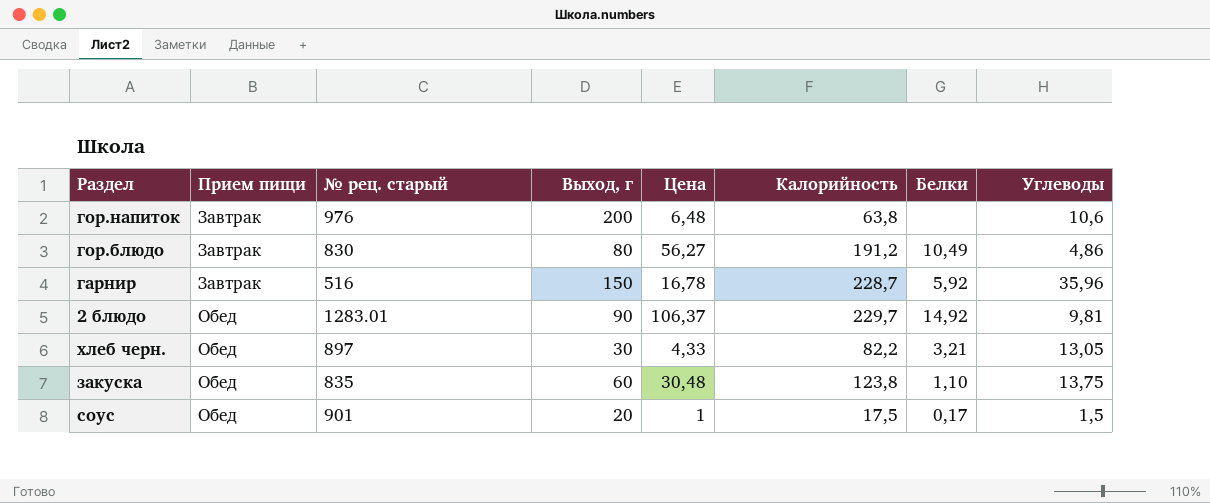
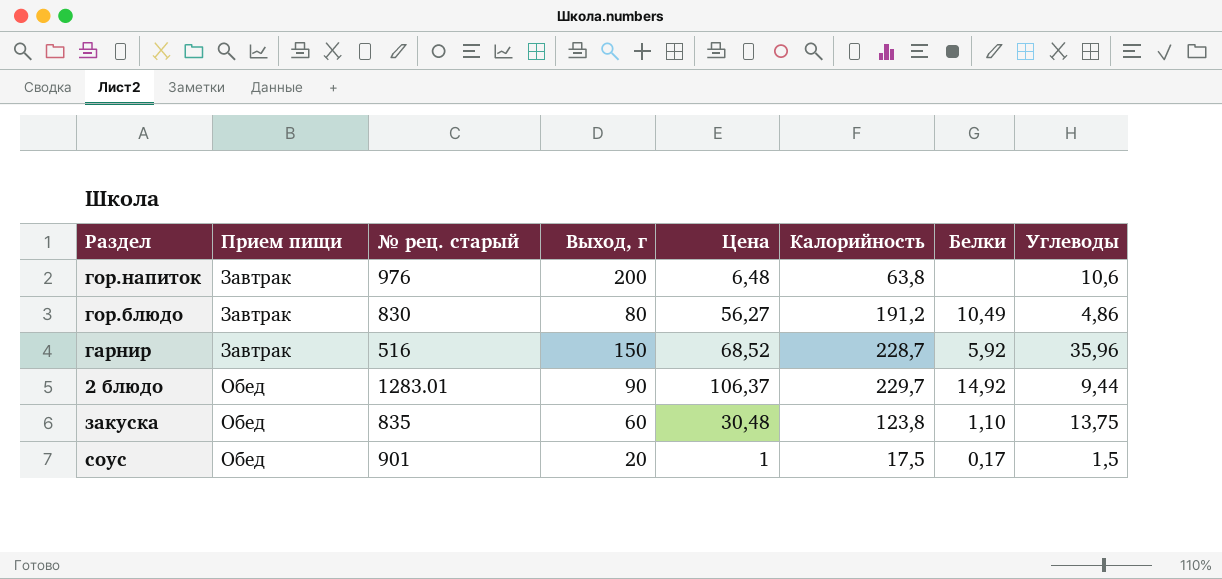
row хлеб черн.: Обед | 897 | 30 | 4,33 | 82,2 | 3,21 | 13,05 -> none
гарнир | Цена: 16,78 -> 68,52
2 блюдо | Углеводы: 9,81 -> 9,44

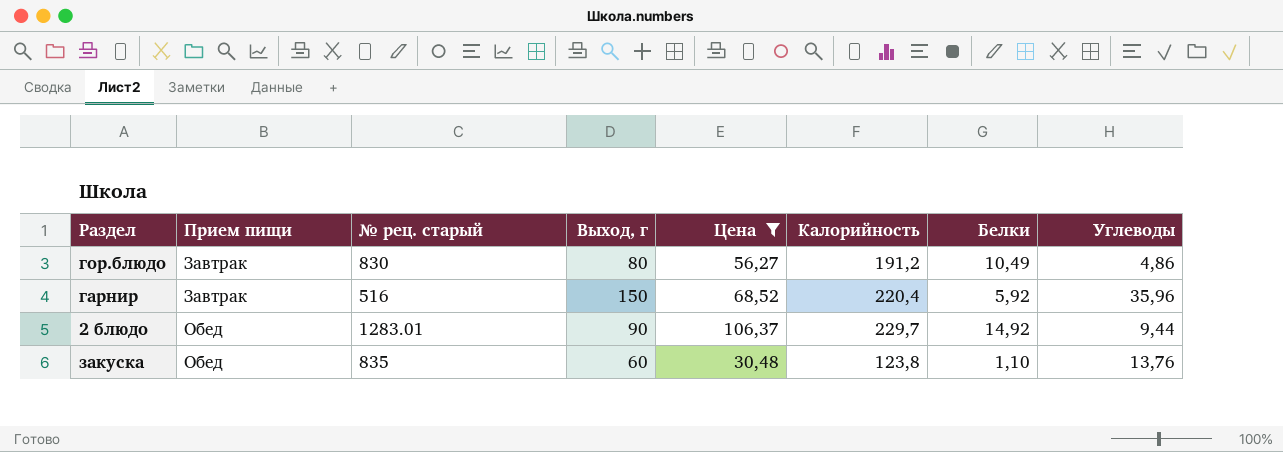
filter: none -> Цена >= 30,48
гарнир | Калорийность: 228,7 -> 220,4
закуска | Углеводы: 13,75 -> 13,76

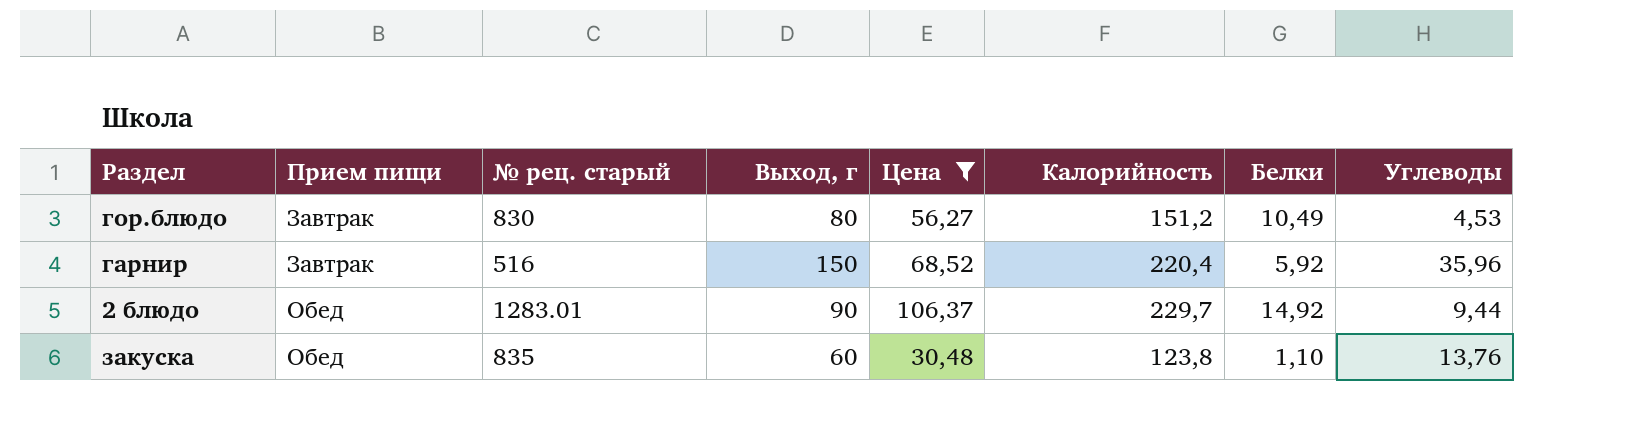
гор.блюдо | Калорийность: 191,2 -> 151,2
гор.блюдо | Углеводы: 4,86 -> 4,53

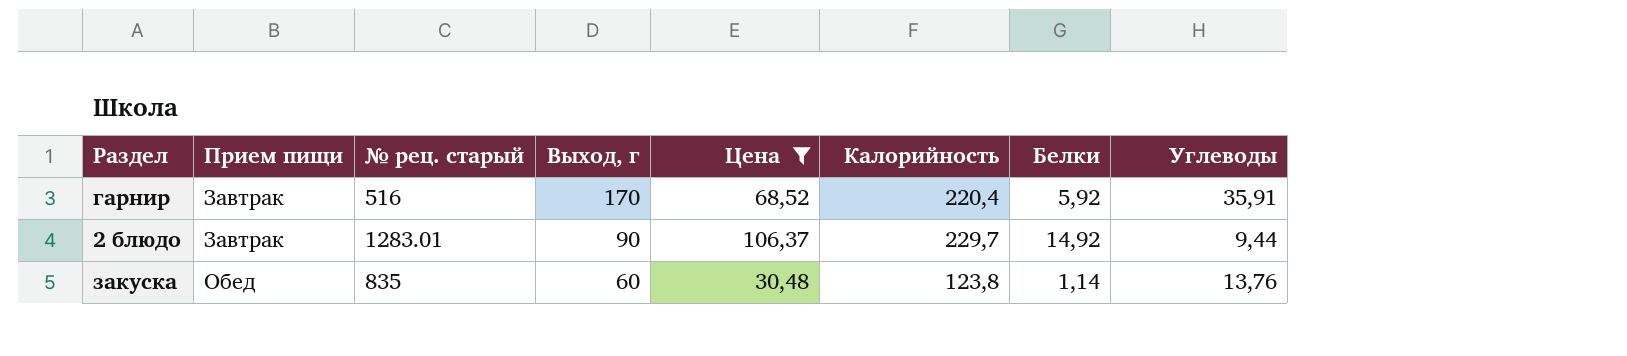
row гор.блюдо: Завтрак | 830 | 80 | 56,27 | 151,2 | 10,49 | 4,53 -> none
гарнир | Выход, г: 150 -> 170
гарнир | Углеводы: 35,96 -> 35,91
2 блюдо | Прием пищи: Обед -> Завтрак
закуска | Белки: 1,10 -> 1,14

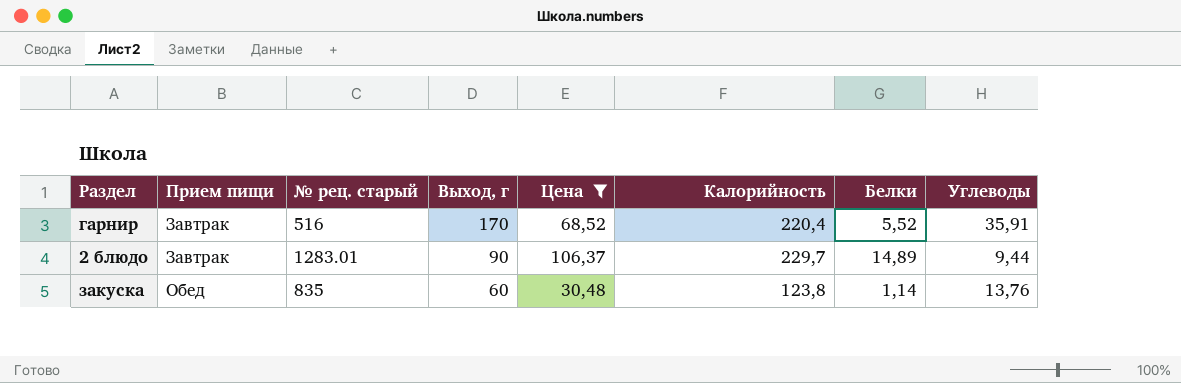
гарнир | Белки: 5,92 -> 5,52
2 блюдо | Белки: 14,92 -> 14,89

